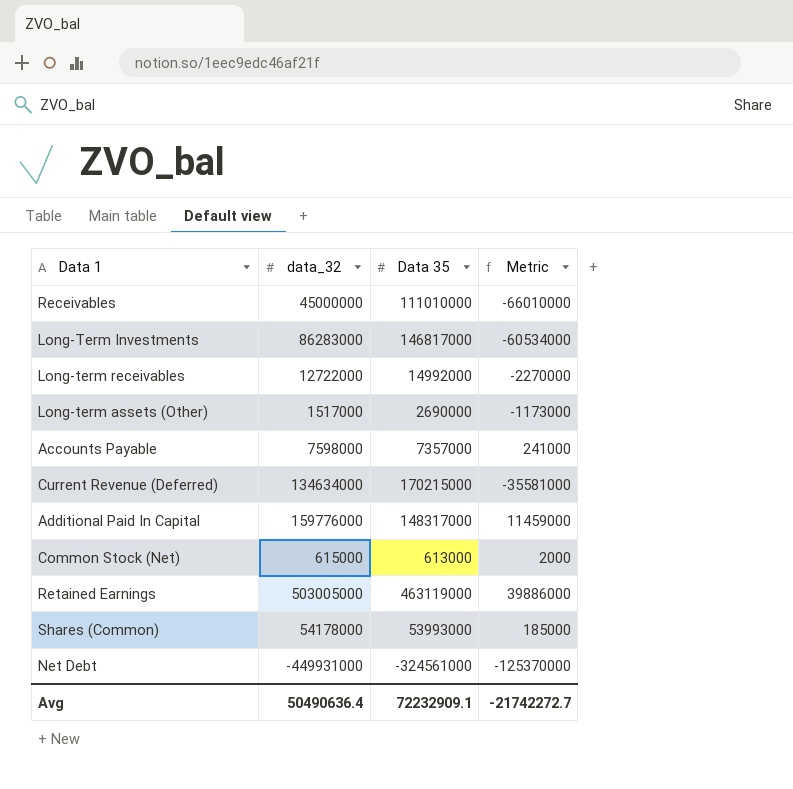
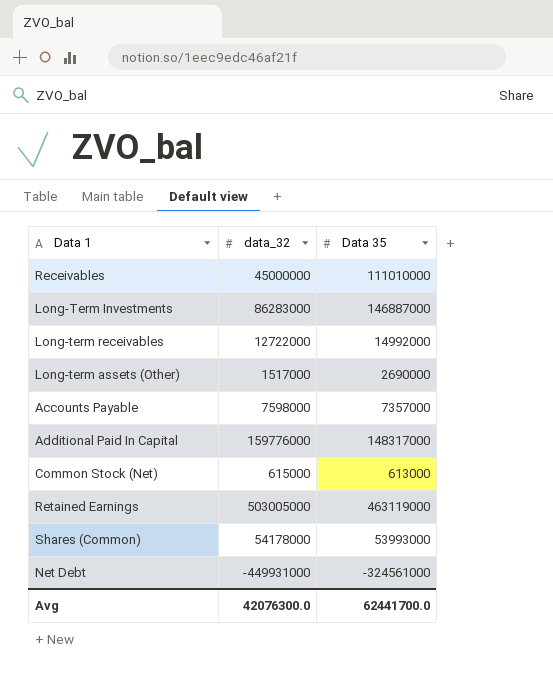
column Metric | formula: [data_32] - [Data 35] -> none
row Current Revenue (Deferred): 134634000 | 170215000 | -35581000 -> none
Long-Term Investments | Data 35: 146817000 -> 146887000
Avg | data_32: 50490636.4 -> 42076300.0
Avg | Data 35: 72232909.1 -> 62441700.0

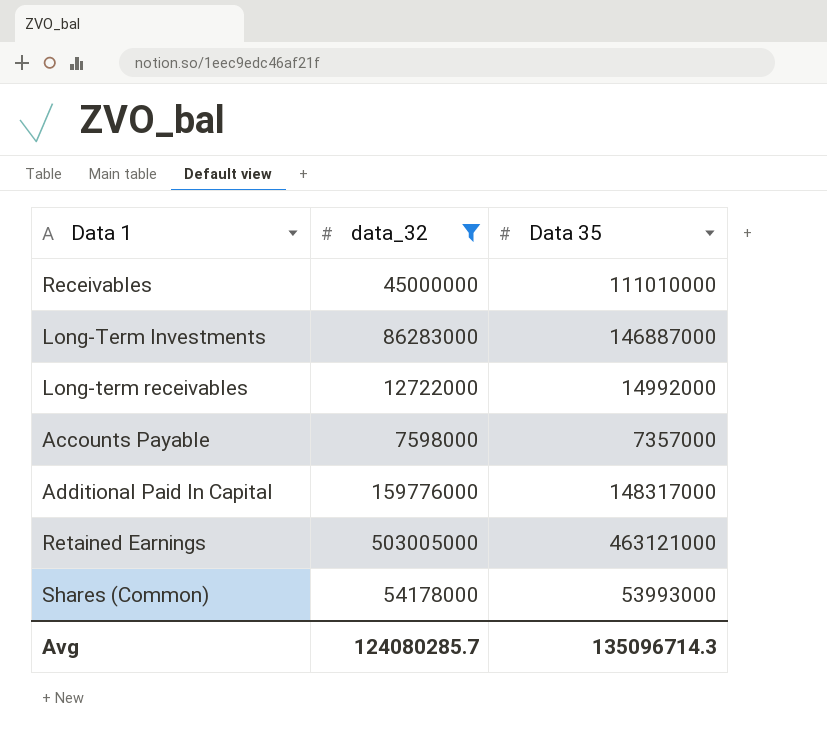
filter: none -> data_32 >= 7598000
Retained Earnings | Data 35: 463119000 -> 463121000
Avg | data_32: 42076300.0 -> 124080285.7
Avg | Data 35: 62441700.0 -> 135096714.3

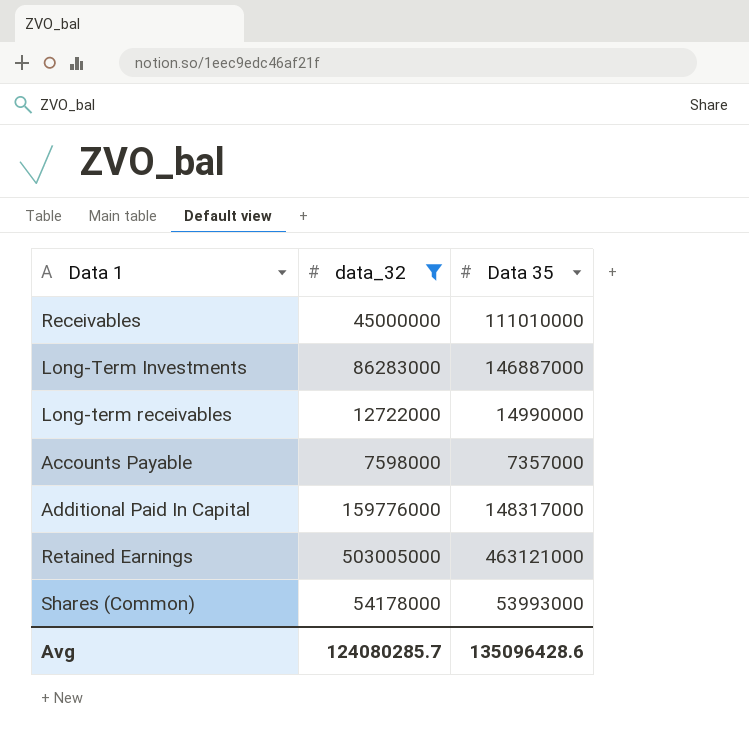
Long-term receivables | Data 35: 14992000 -> 14990000
Avg | Data 35: 135096714.3 -> 135096428.6

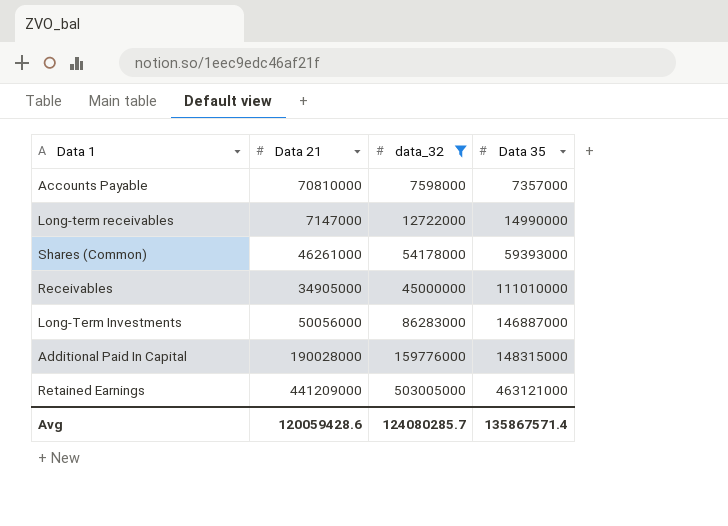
row order: none -> Data 35 ascending
column Data 21 | position: none -> 2
Shares (Common) | Data 35: 53993000 -> 59393000
Additional Paid In Capital | Data 35: 148317000 -> 148315000
Avg | Data 35: 135096428.6 -> 135867571.4

